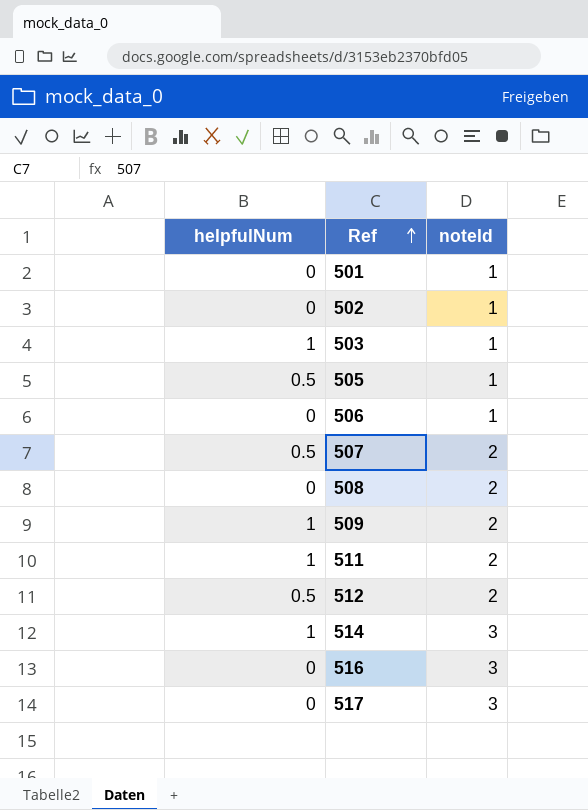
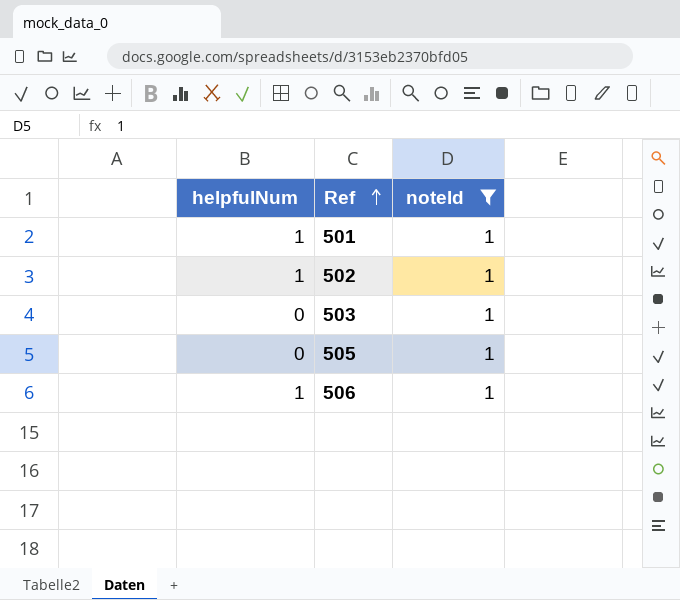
filter: none -> noteId = 1
501 | helpfulNum: 0 -> 1
502 | helpfulNum: 0 -> 1
503 | helpfulNum: 1 -> 0
505 | helpfulNum: 0.5 -> 0
506 | helpfulNum: 0 -> 1

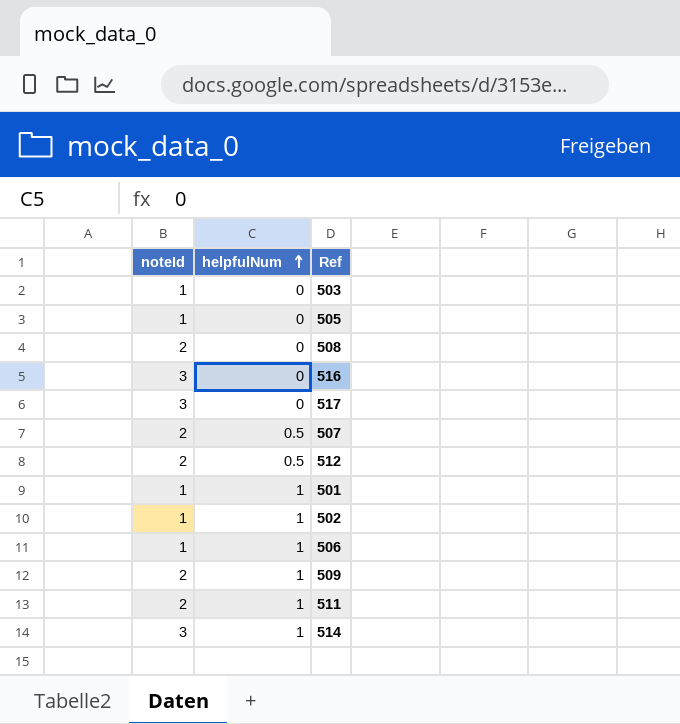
filter: noteId = 1 -> none
row order: Ref ascending -> helpfulNum ascending
column noteId | position: 3 -> 1

